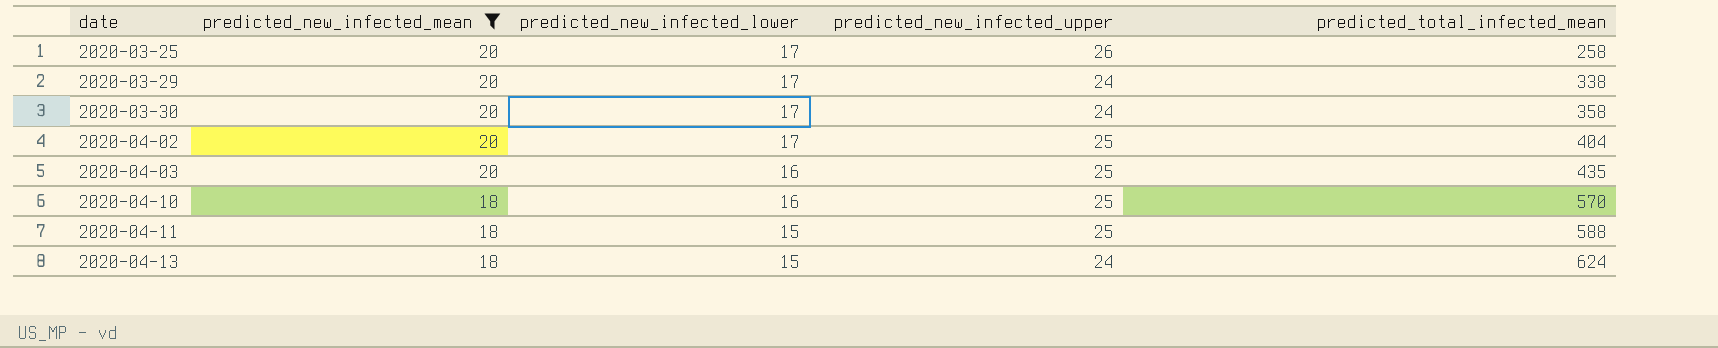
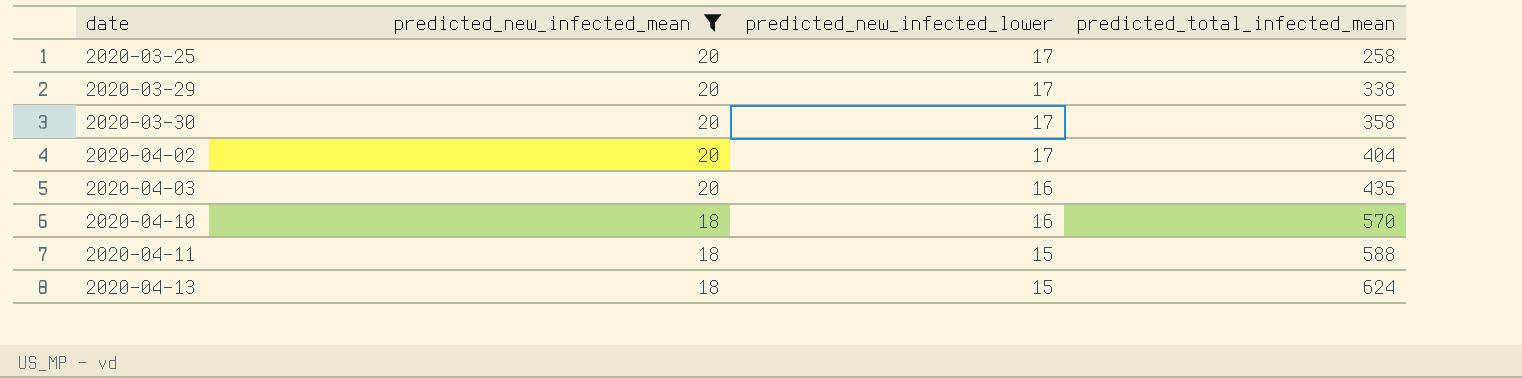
column predicted_new_infected_upper | position: 4 -> none

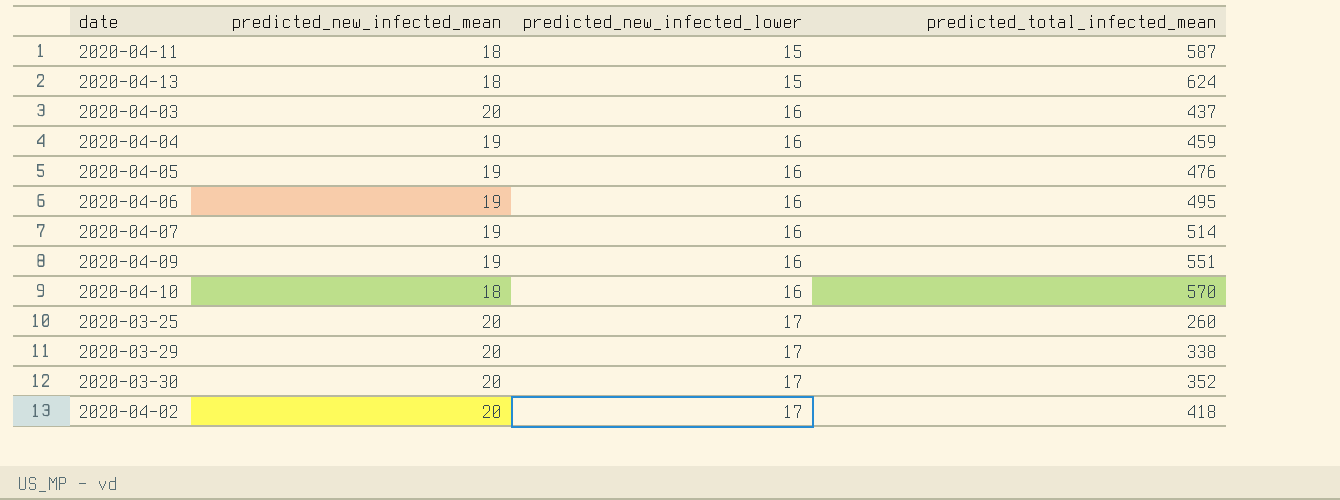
filter: predicted_new_infected_mean != 19 -> none
row order: date ascending -> predicted_new_infected_lower ascending
2020-04-11 | predicted_total_infected_mean: 588 -> 587
2020-04-03 | predicted_total_infected_mean: 435 -> 437
2020-03-25 | predicted_total_infected_mean: 258 -> 260
2020-03-30 | predicted_total_infected_mean: 358 -> 352
2020-04-02 | predicted_total_infected_mean: 404 -> 418

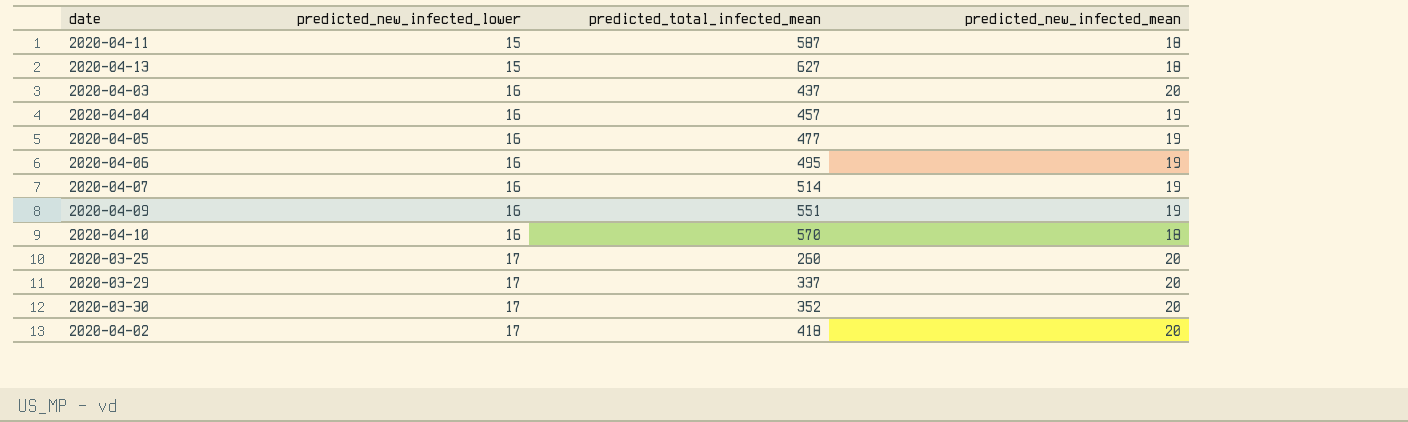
column predicted_new_infected_mean | position: 2 -> 4
2020-04-13 | predicted_total_infected_mean: 624 -> 627
2020-04-04 | predicted_total_infected_mean: 459 -> 457
2020-04-05 | predicted_total_infected_mean: 476 -> 477
2020-03-29 | predicted_total_infected_mean: 338 -> 337

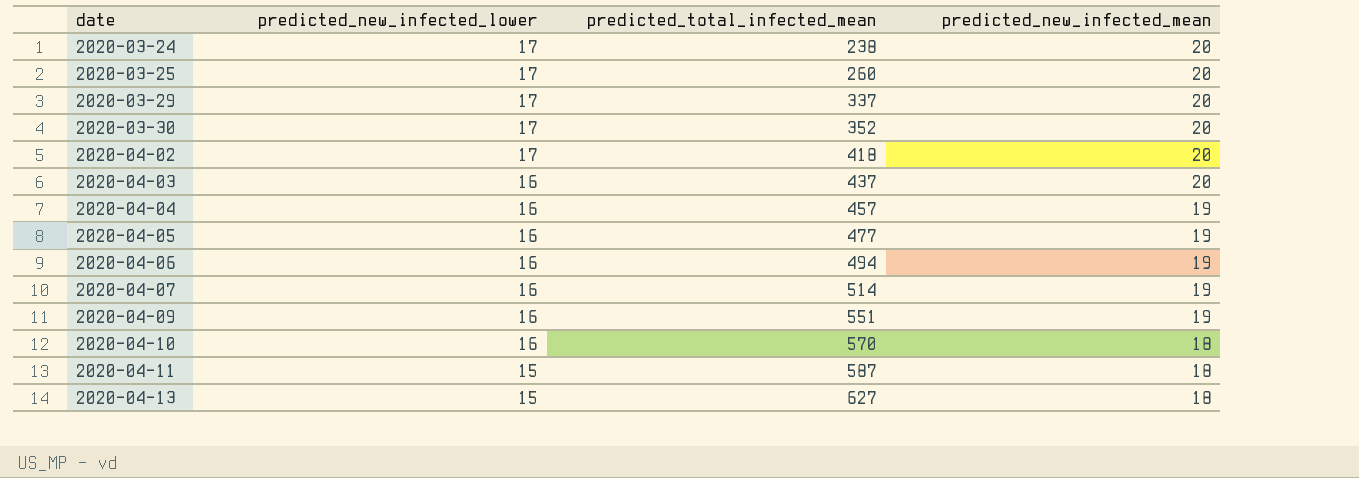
row order: predicted_new_infected_lower ascending -> date ascending
row 2020-03-24: none -> 17 | 238 | 20
2020-04-06 | predicted_total_infected_mean: 495 -> 494

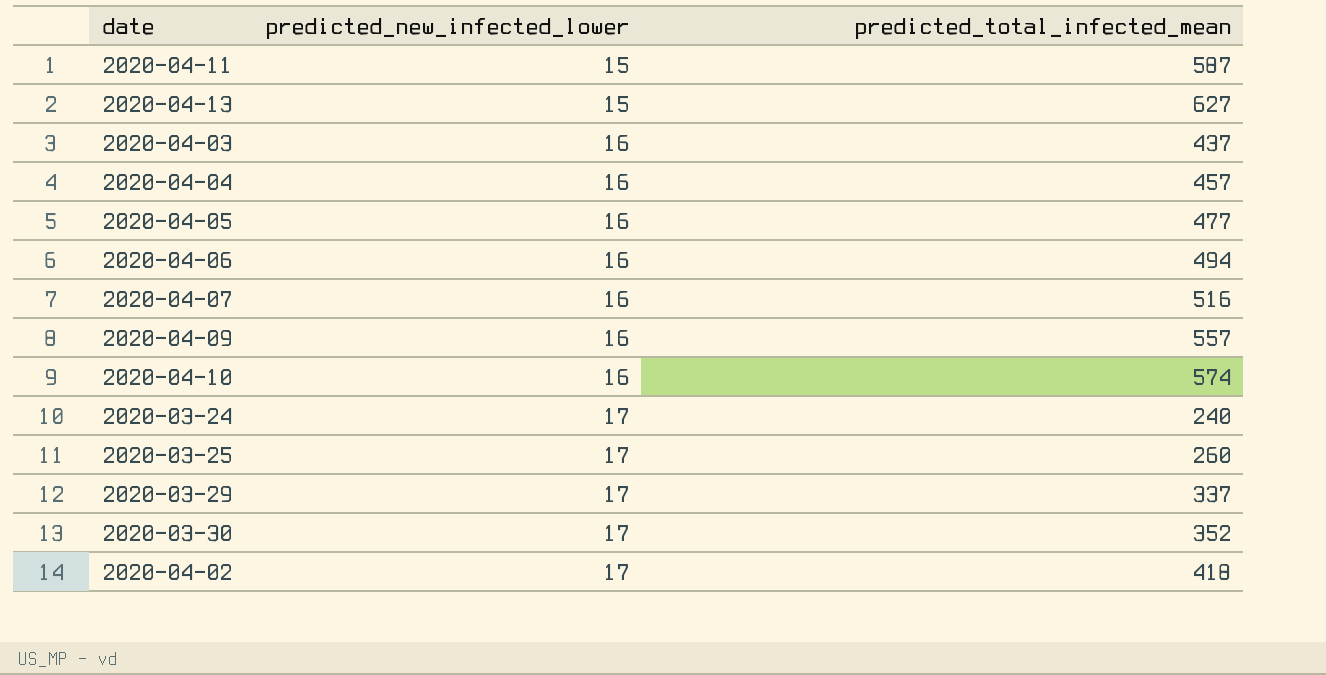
row order: date ascending -> predicted_new_infected_lower ascending
column predicted_new_infected_mean | position: 4 -> none
2020-04-07 | predicted_total_infected_mean: 514 -> 516
2020-04-09 | predicted_total_infected_mean: 551 -> 557
2020-04-10 | predicted_total_infected_mean: 570 -> 574
2020-03-24 | predicted_total_infected_mean: 238 -> 240

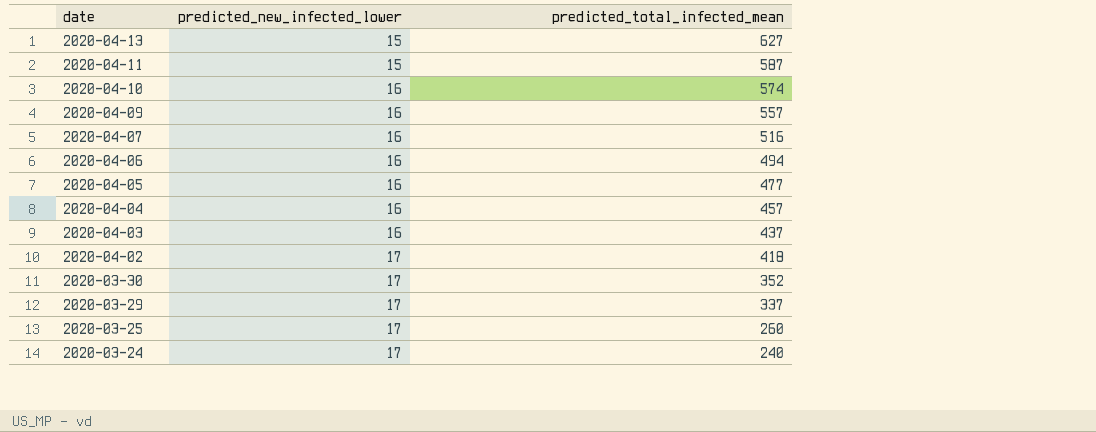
row order: predicted_new_infected_lower ascending -> date descending

